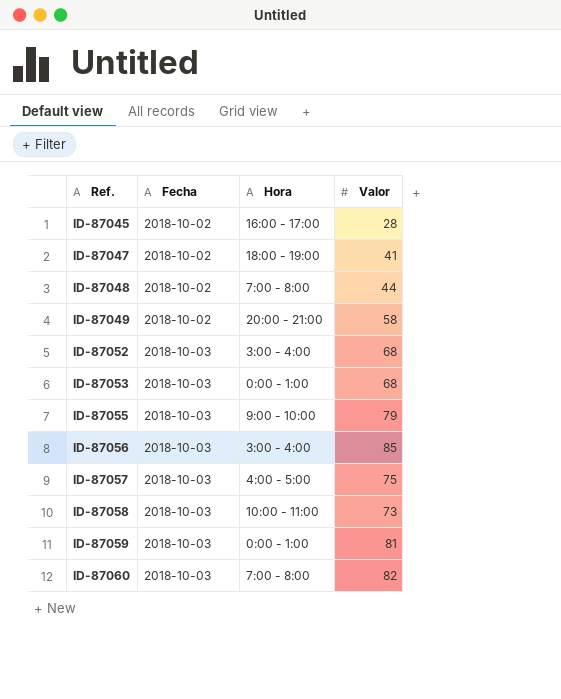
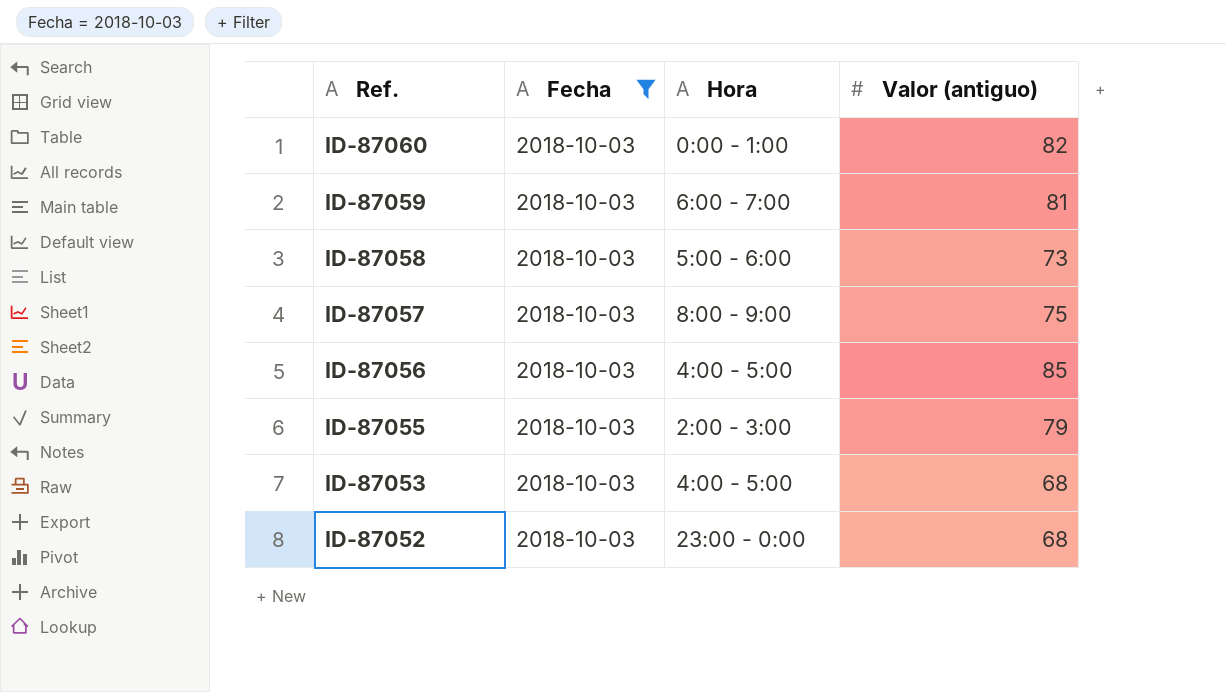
filter: none -> Fecha = 2018-10-03
row order: Ref. ascending -> Ref. descending
column name: Valor -> Valor (antiguo)
ID-87060 | Hora: 7:00 - 8:00 -> 0:00 - 1:00
ID-87059 | Hora: 0:00 - 1:00 -> 6:00 - 7:00
ID-87058 | Hora: 10:00 - 11:00 -> 5:00 - 6:00
ID-87057 | Hora: 4:00 - 5:00 -> 8:00 - 9:00
ID-87056 | Hora: 3:00 - 4:00 -> 4:00 - 5:00
ID-87055 | Hora: 9:00 - 10:00 -> 2:00 - 3:00
ID-87053 | Hora: 0:00 - 1:00 -> 4:00 - 5:00
ID-87052 | Hora: 3:00 - 4:00 -> 23:00 - 0:00

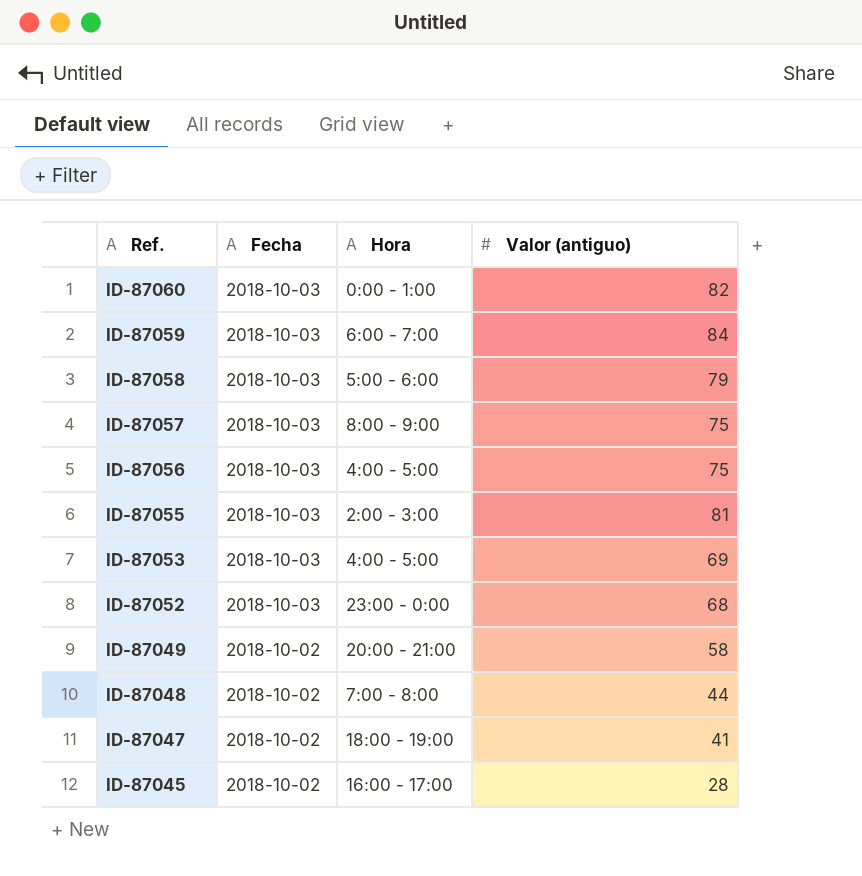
filter: Fecha = 2018-10-03 -> none
ID-87059 | Valor (antiguo): 81 -> 84
ID-87058 | Valor (antiguo): 73 -> 79
ID-87056 | Valor (antiguo): 85 -> 75
ID-87055 | Valor (antiguo): 79 -> 81
ID-87053 | Valor (antiguo): 68 -> 69

